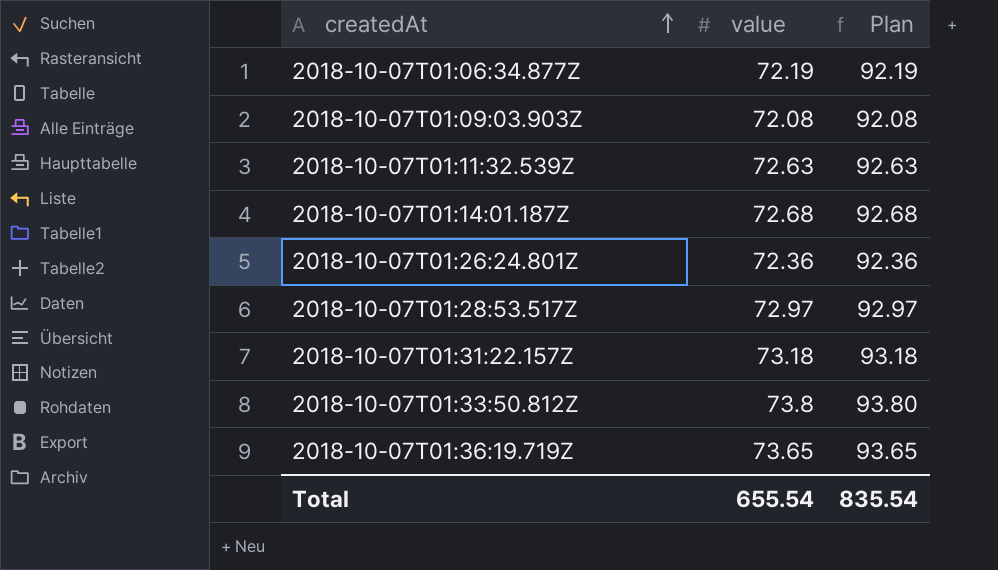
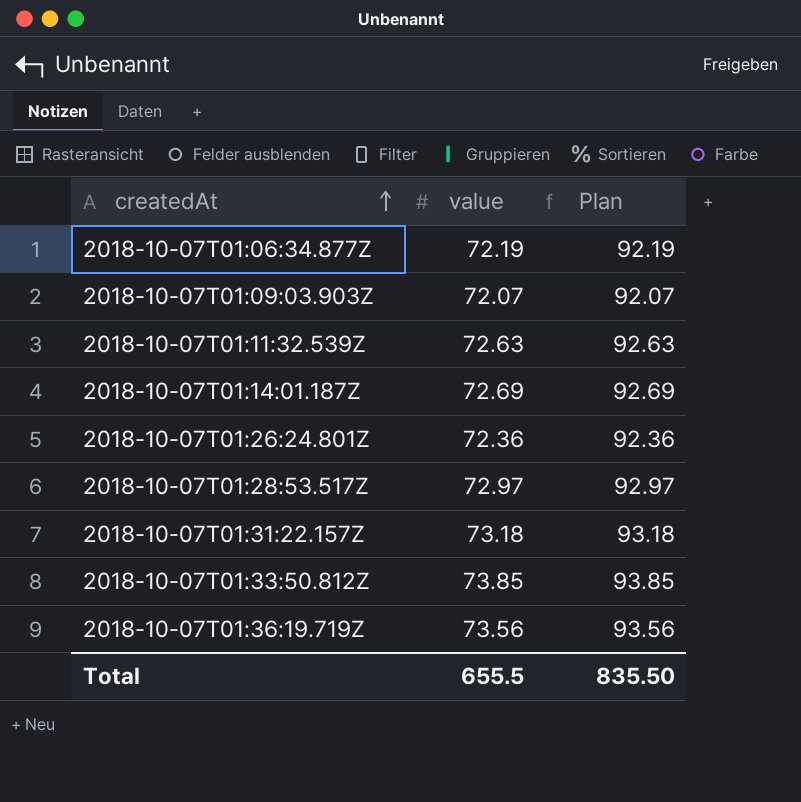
2018-10-07T01:09:03.903Z | value: 72.08 -> 72.07
2018-10-07T01:09:03.903Z | Plan: 92.08 -> 92.07
2018-10-07T01:14:01.187Z | value: 72.68 -> 72.69
2018-10-07T01:14:01.187Z | Plan: 92.68 -> 92.69
2018-10-07T01:33:50.812Z | value: 73.8 -> 73.85
2018-10-07T01:33:50.812Z | Plan: 93.80 -> 93.85
2018-10-07T01:36:19.719Z | value: 73.65 -> 73.56
2018-10-07T01:36:19.719Z | Plan: 93.65 -> 93.56
Total | value: 655.54 -> 655.5
Total | Plan: 835.54 -> 835.50

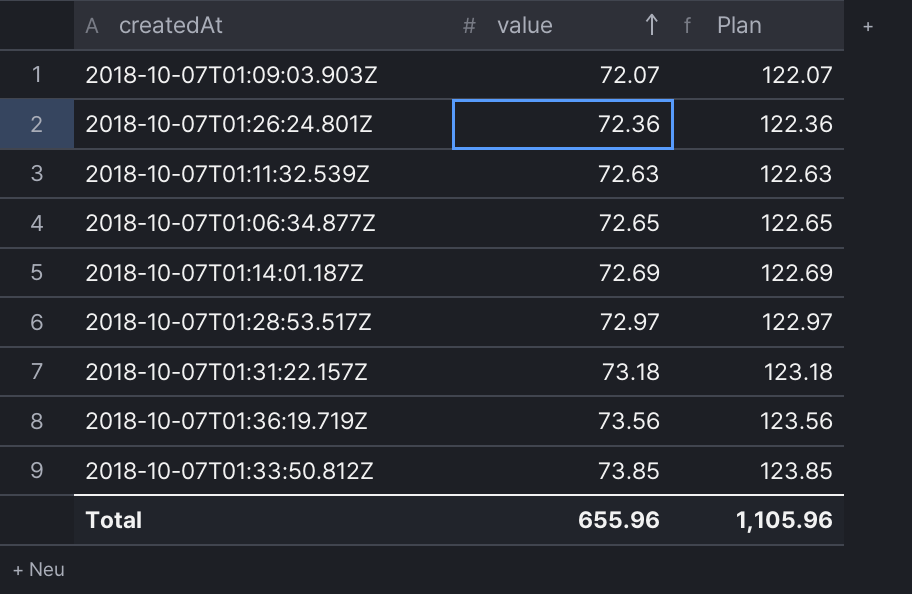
row order: createdAt ascending -> value ascending
column Plan | formula: [value] + 20 -> [value] + 50
2018-10-07T01:06:34.877Z | value: 72.19 -> 72.65
Total | value: 655.5 -> 655.96
Total | Plan: 835.50 -> 1,105.96

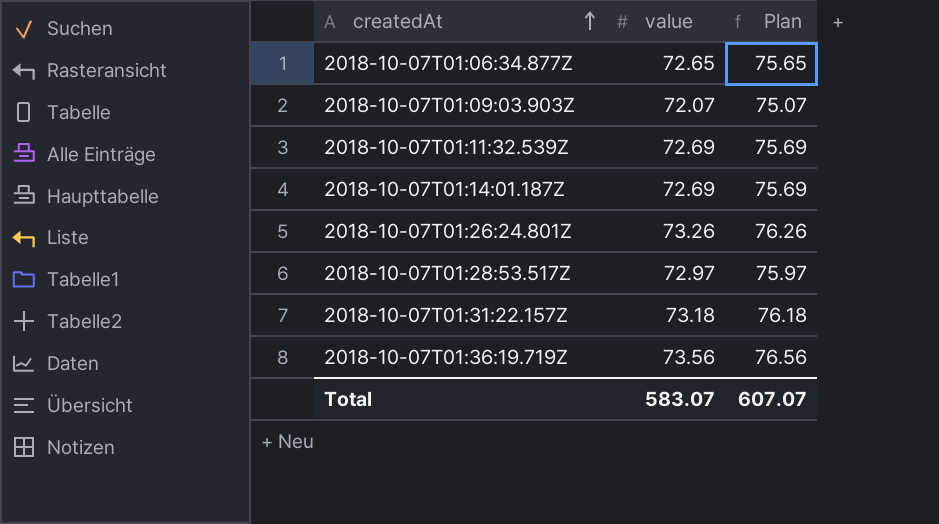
row order: value ascending -> createdAt ascending
column Plan | formula: [value] + 50 -> [value] + 3
row 2018-10-07T01:33:50.812Z: 73.85 | 123.85 -> none
2018-10-07T01:11:32.539Z | value: 72.63 -> 72.69
2018-10-07T01:26:24.801Z | value: 72.36 -> 73.26
Total | value: 655.96 -> 583.07
Total | Plan: 1,105.96 -> 607.07

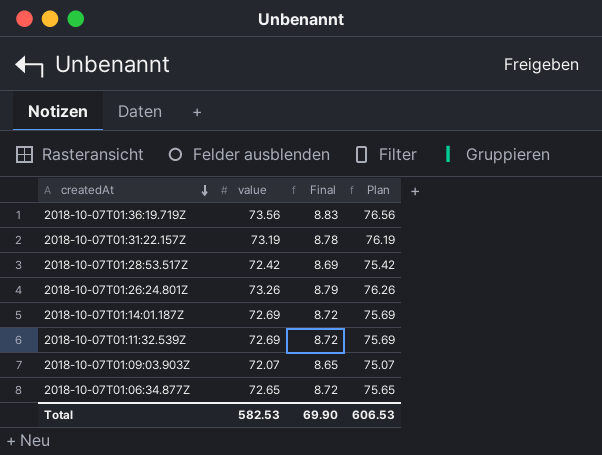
row order: createdAt ascending -> createdAt descending
column Final | formula: none -> [value] * 0.12
2018-10-07T01:31:22.157Z | value: 73.18 -> 73.19
2018-10-07T01:31:22.157Z | Plan: 76.18 -> 76.19
2018-10-07T01:28:53.517Z | value: 72.97 -> 72.42
2018-10-07T01:28:53.517Z | Plan: 75.97 -> 75.42
Total | value: 583.07 -> 582.53
Total | Plan: 607.07 -> 606.53

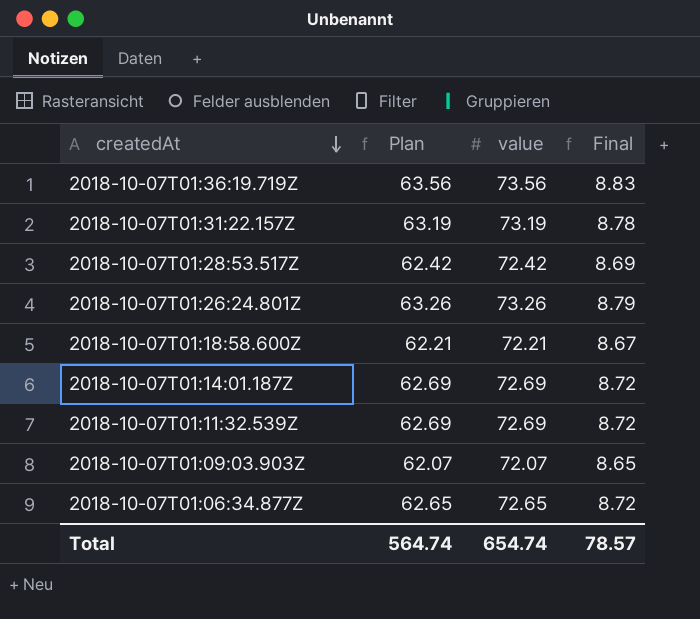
column Plan | formula: [value] + 3 -> [value] - 10
column Plan | position: 4 -> 2
row 2018-10-07T01:18:58.600Z: none -> 62.21 | 72.21 | 8.67
Total | Plan: 606.53 -> 564.74
Total | value: 582.53 -> 654.74
Total | Final: 69.90 -> 78.57

